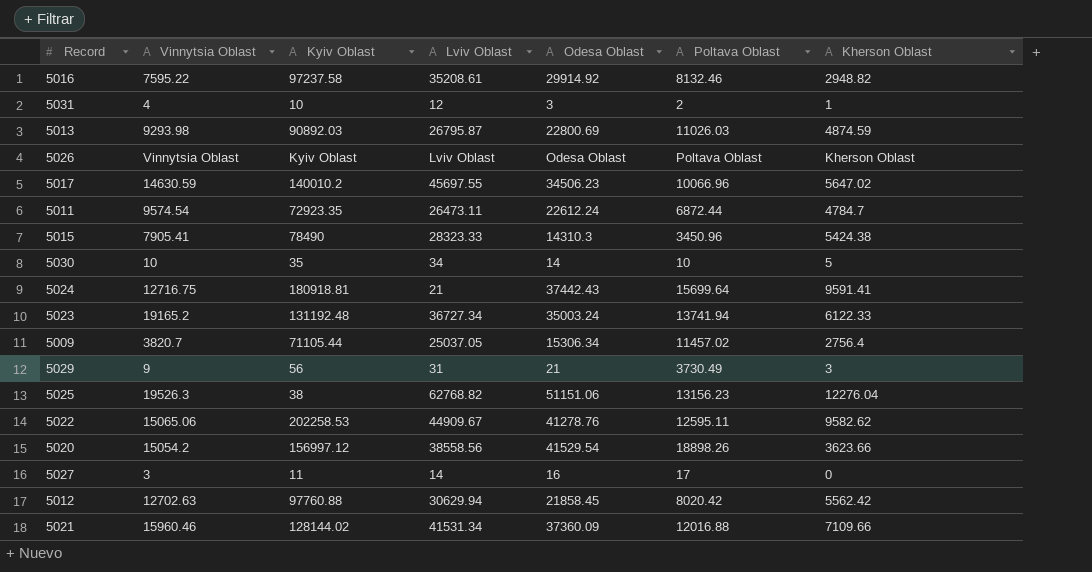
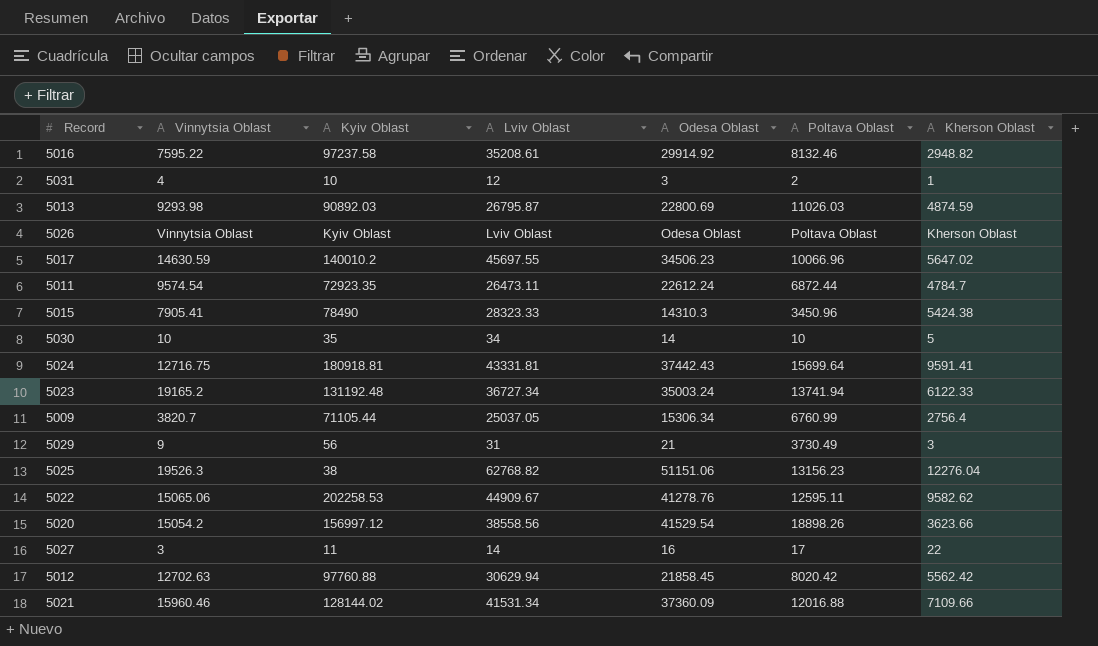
5024 | Lviv Oblast: 21 -> 43331.81
5009 | Poltava Oblast: 11457.02 -> 6760.99
5027 | Kherson Oblast: 0 -> 22

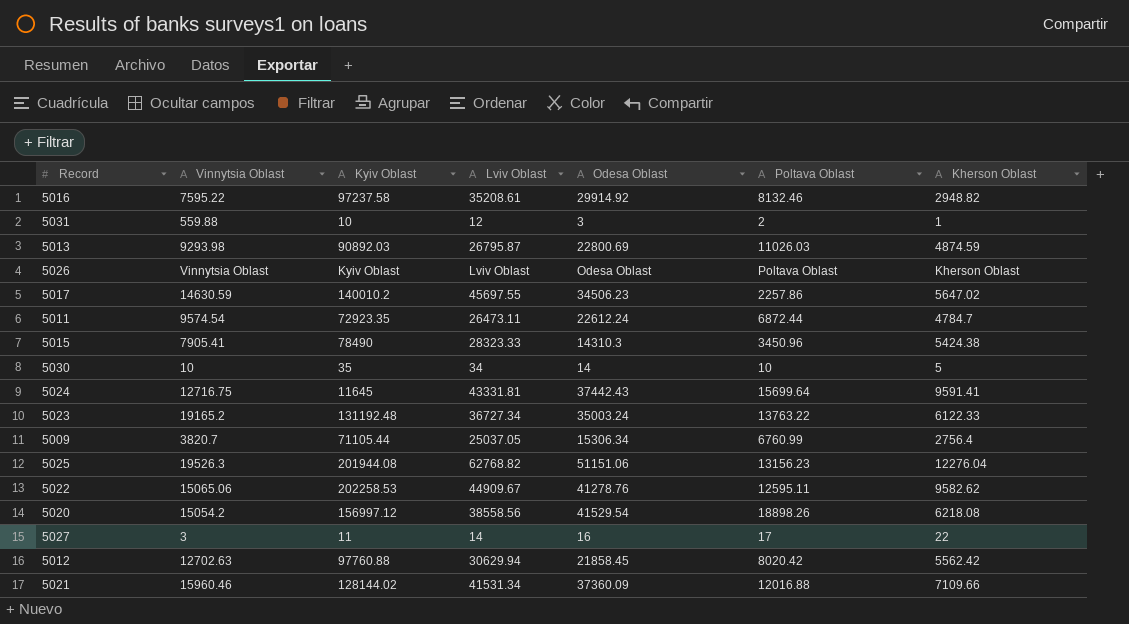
row 5029: 9 | 56 | 31 | 21 | 3730.49 | 3 -> none
5031 | Vinnytsia Oblast: 4 -> 559.88
5017 | Poltava Oblast: 10066.96 -> 2257.86
5024 | Kyiv Oblast: 180918.81 -> 11645
5023 | Poltava Oblast: 13741.94 -> 13763.22
5025 | Kyiv Oblast: 38 -> 201944.08
5020 | Kherson Oblast: 3623.66 -> 6218.08

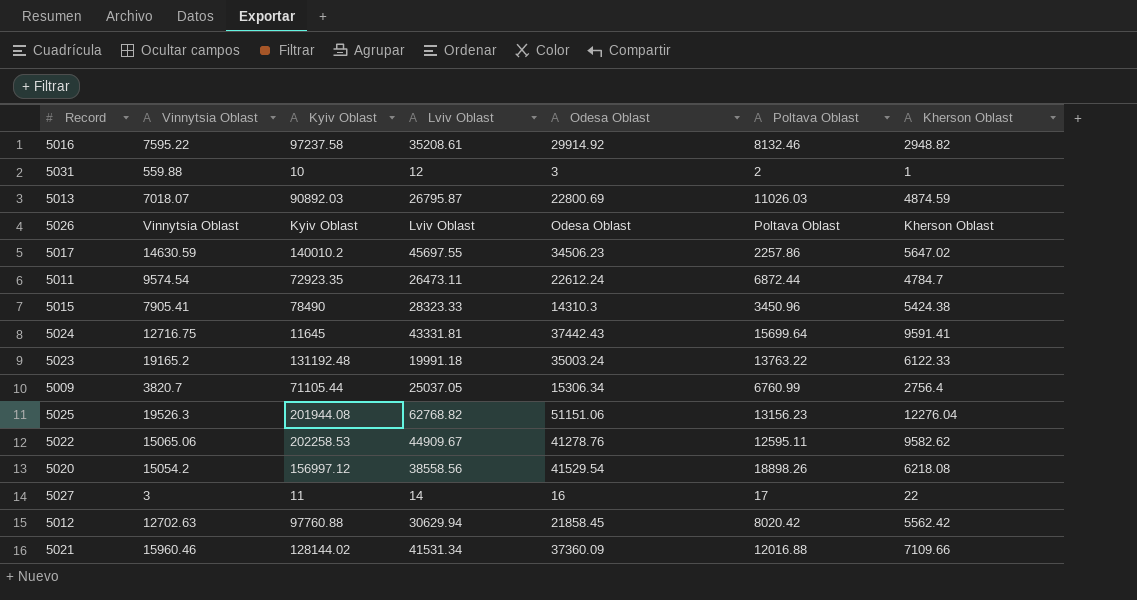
row 5030: 10 | 35 | 34 | 14 | 10 | 5 -> none
5013 | Vinnytsia Oblast: 9293.98 -> 7018.07
5023 | Lviv Oblast: 36727.34 -> 19991.18

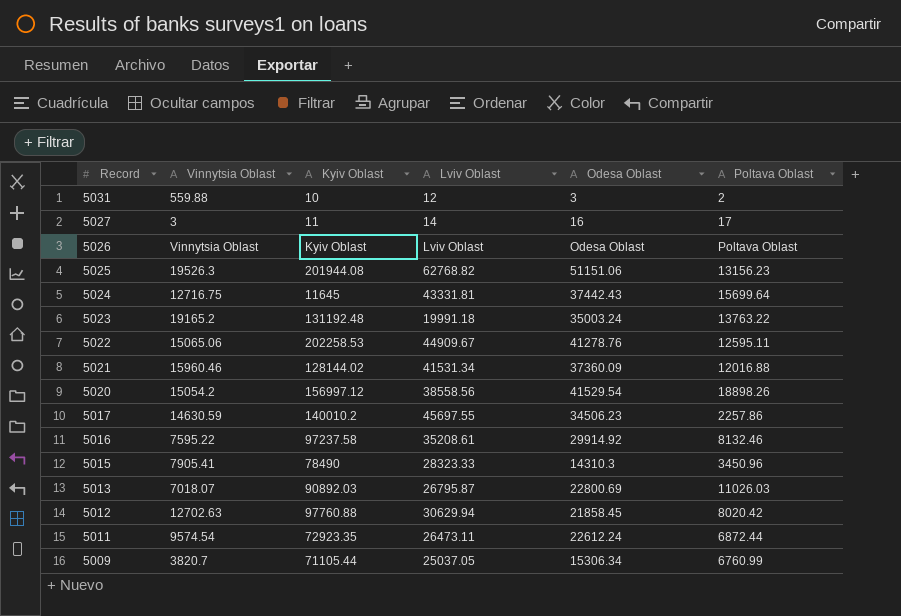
row order: none -> Record descending
column Kherson Oblast | position: 7 -> none

